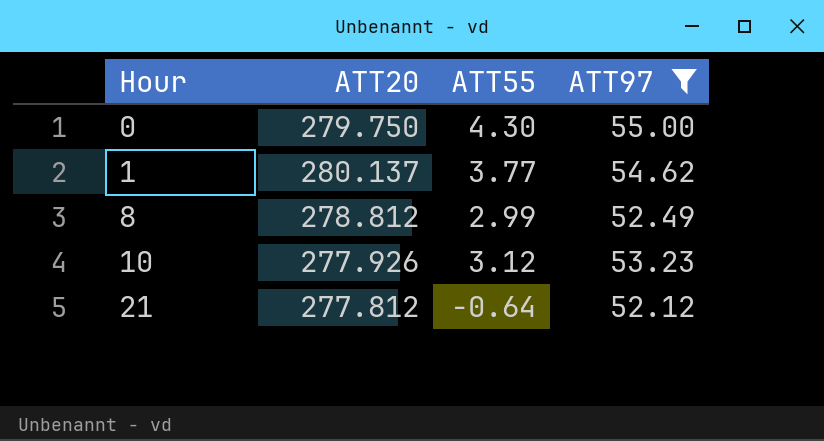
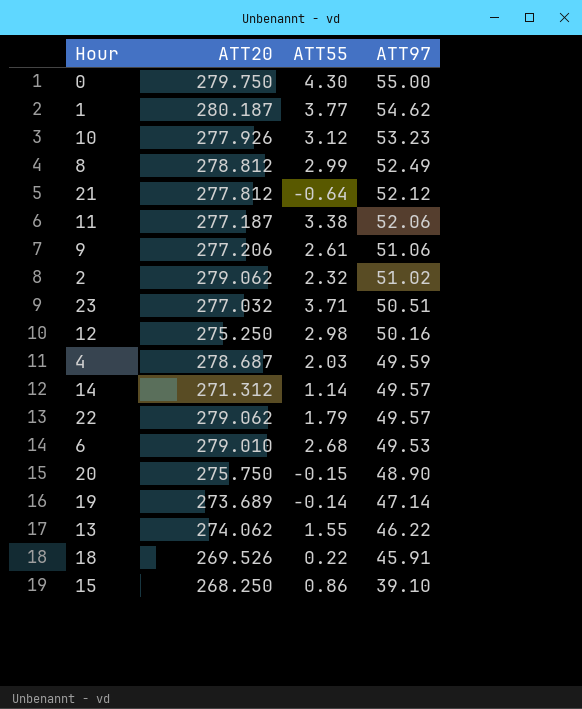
filter: ATT97 >= 52.12 -> none
row order: Hour ascending -> ATT97 descending
1 | ATT20: 280.137 -> 280.187

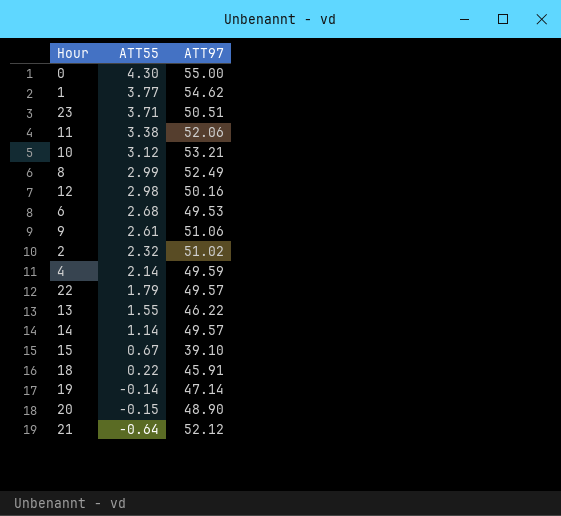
row order: ATT97 descending -> ATT55 descending
column ATT20 | position: 2 -> none
10 | ATT97: 53.23 -> 53.21
4 | ATT55: 2.03 -> 2.14
15 | ATT55: 0.86 -> 0.67

